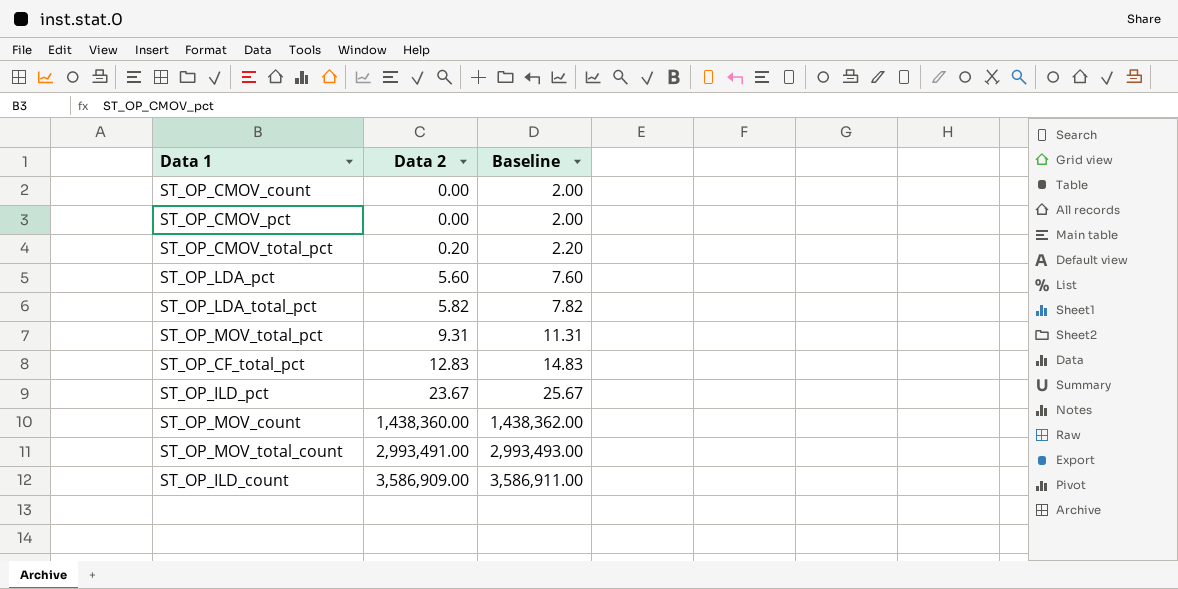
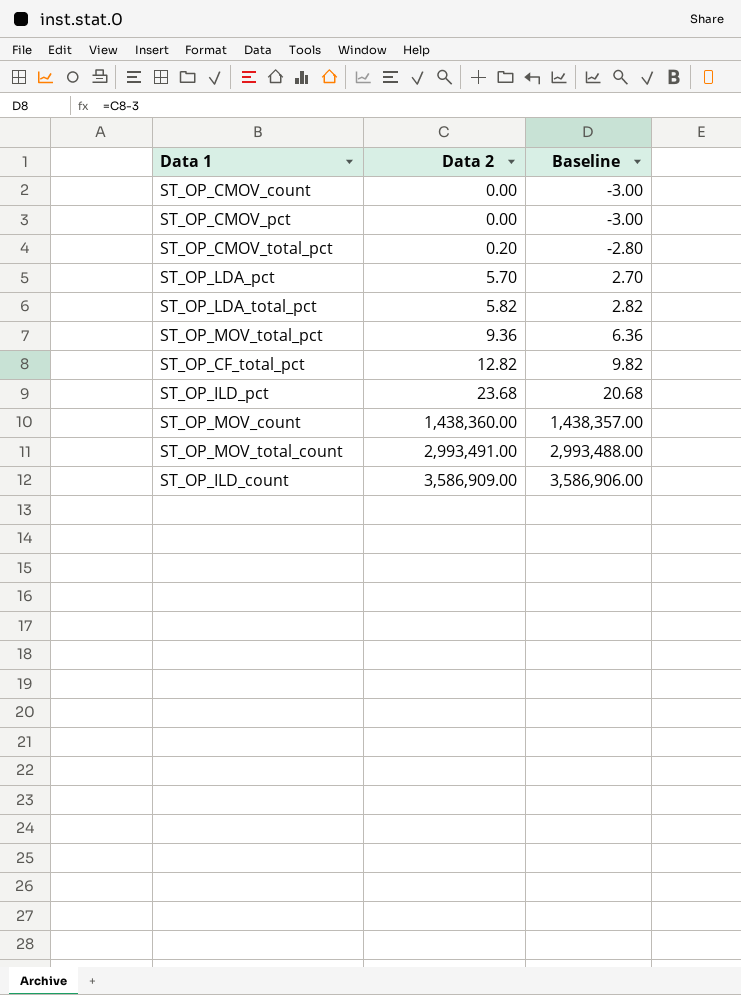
column Baseline | formula: [Data 2] + 2 -> [Data 2] - 3
ST_OP_LDA_pct | Data 2: 5.60 -> 5.70
ST_OP_MOV_total_pct | Data 2: 9.31 -> 9.36
ST_OP_CF_total_pct | Data 2: 12.83 -> 12.82
ST_OP_ILD_pct | Data 2: 23.67 -> 23.68

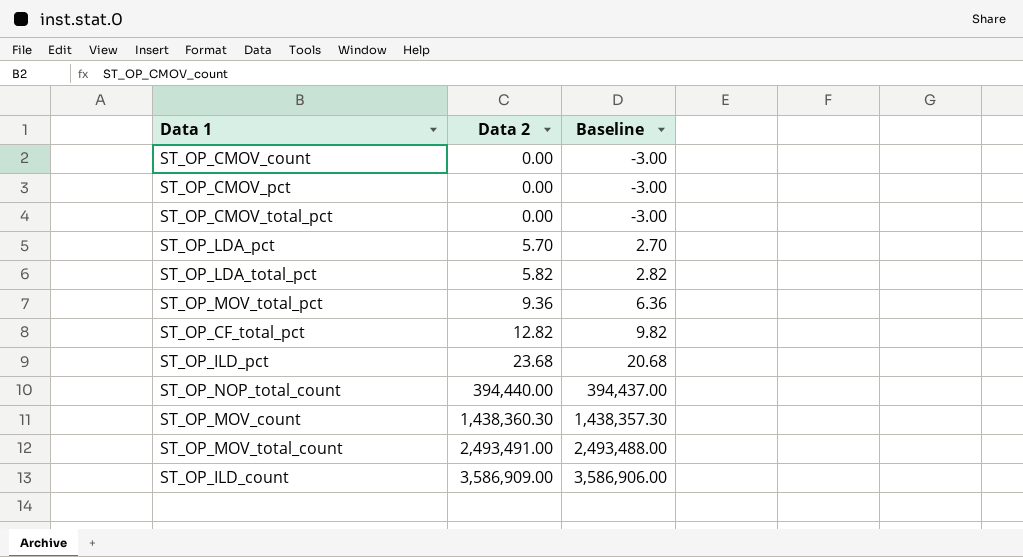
ST_OP_CMOV_total_pct | Data 2: 0.20 -> 0.00
ST_OP_CMOV_total_pct | Baseline: -2.80 -> -3.00
row ST_OP_NOP_total_count: none -> 394,440.00 | 394,437.00
ST_OP_MOV_count | Data 2: 1,438,360.00 -> 1,438,360.30
ST_OP_MOV_count | Baseline: 1,438,357.00 -> 1,438,357.30
ST_OP_MOV_total_count | Data 2: 2,993,491.00 -> 2,493,491.00
ST_OP_MOV_total_count | Baseline: 2,993,488.00 -> 2,493,488.00

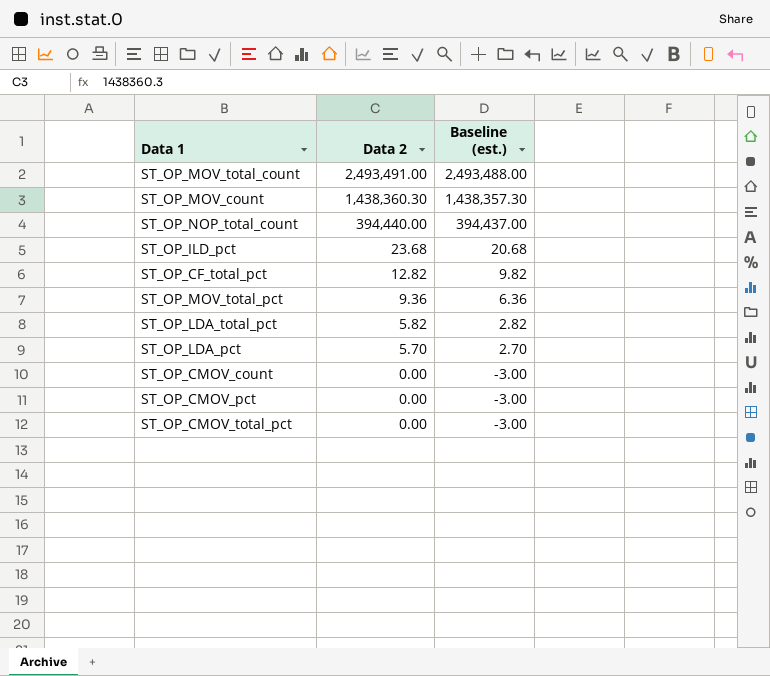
row order: Data 2 ascending -> Data 2 descending
column name: Baseline -> Baseline (est.)
row ST_OP_ILD_count: 3,586,909.00 | 3,586,906.00 -> none

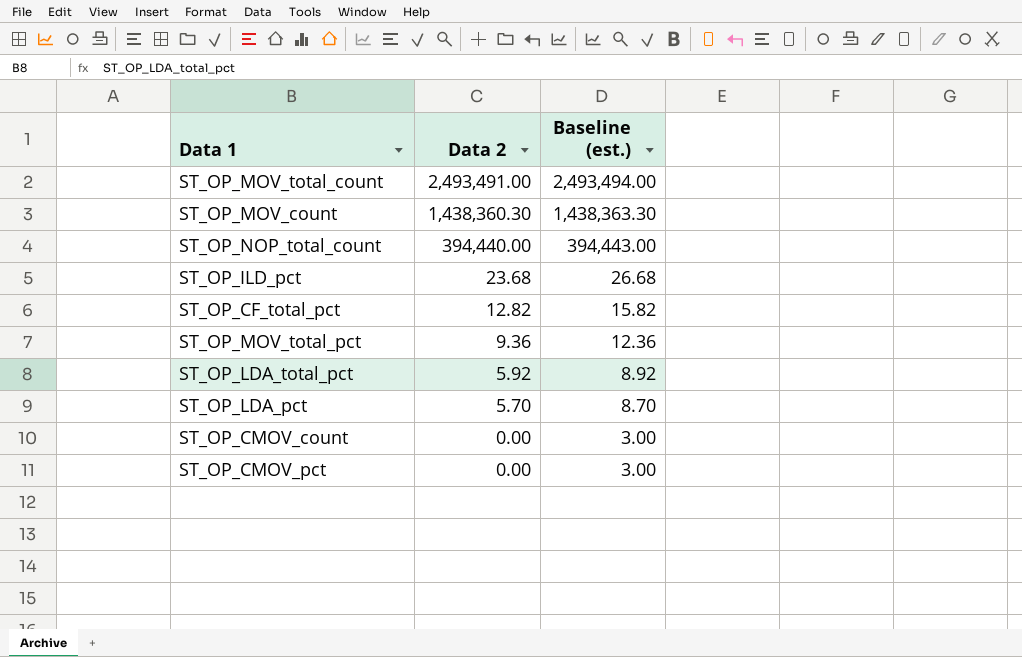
column Baseline (est.) | formula: [Data 2] - 3 -> [Data 2] + 3
row ST_OP_CMOV_total_pct: 0.00 | -3.00 -> none
ST_OP_LDA_total_pct | Data 2: 5.82 -> 5.92

